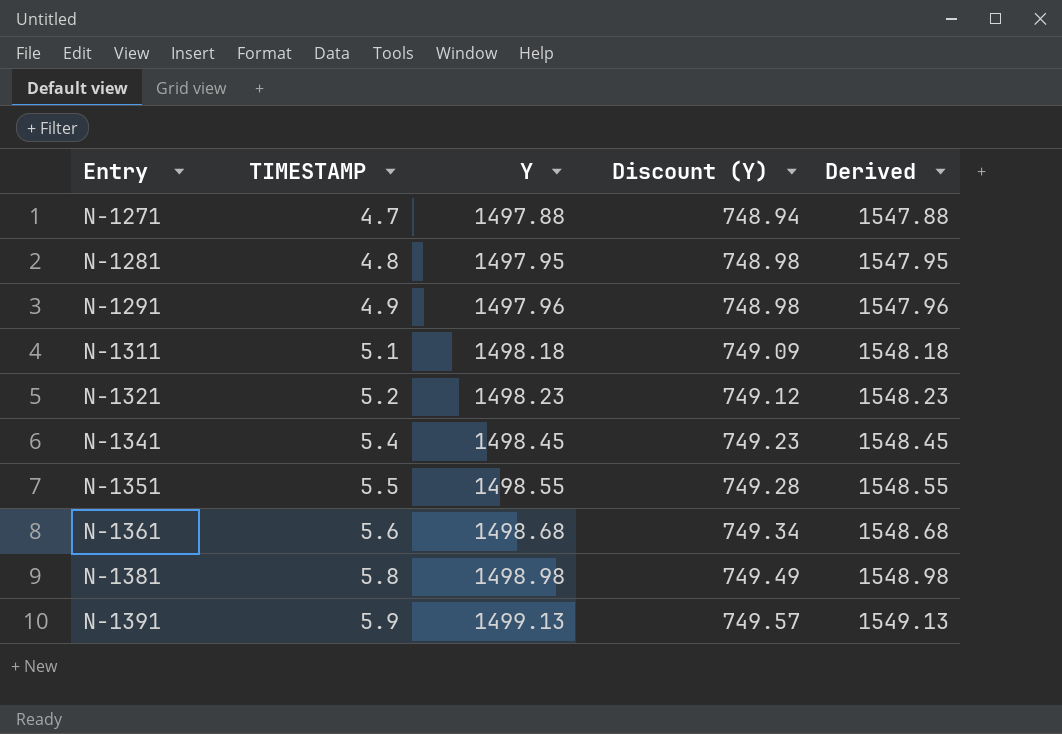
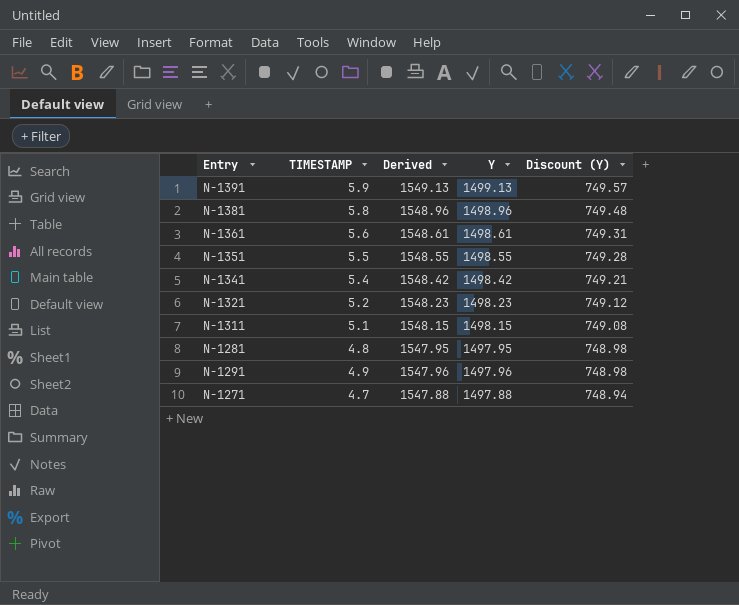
row order: Entry ascending -> Discount (Y) descending
column Derived | position: 5 -> 3
N-1381 | Derived: 1548.98 -> 1548.96
N-1381 | Y: 1498.98 -> 1498.96
N-1381 | Discount (Y): 749.49 -> 749.48
N-1361 | Derived: 1548.68 -> 1548.61
N-1361 | Y: 1498.68 -> 1498.61
N-1361 | Discount (Y): 749.34 -> 749.31
N-1341 | Derived: 1548.45 -> 1548.42
N-1341 | Y: 1498.45 -> 1498.42
N-1341 | Discount (Y): 749.23 -> 749.21
N-1311 | Derived: 1548.18 -> 1548.15
N-1311 | Y: 1498.18 -> 1498.15
N-1311 | Discount (Y): 749.09 -> 749.08

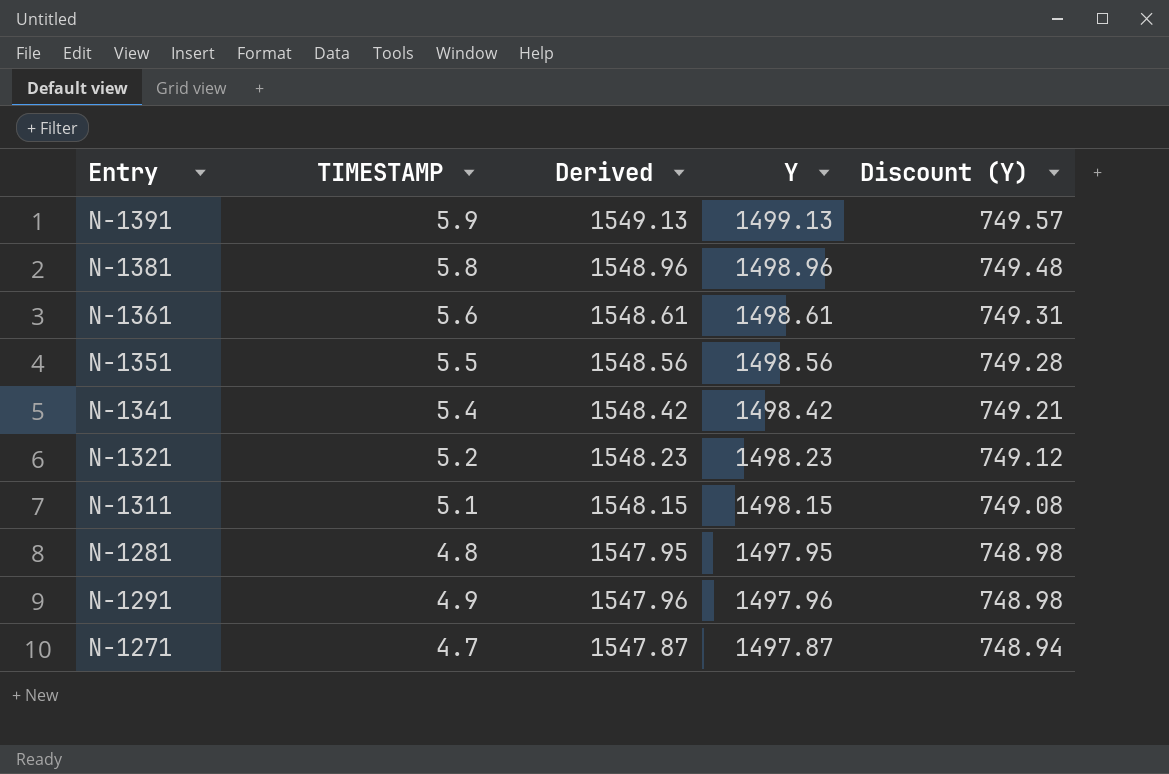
N-1351 | Derived: 1548.55 -> 1548.56
N-1351 | Y: 1498.55 -> 1498.56
N-1271 | Derived: 1547.88 -> 1547.87
N-1271 | Y: 1497.88 -> 1497.87

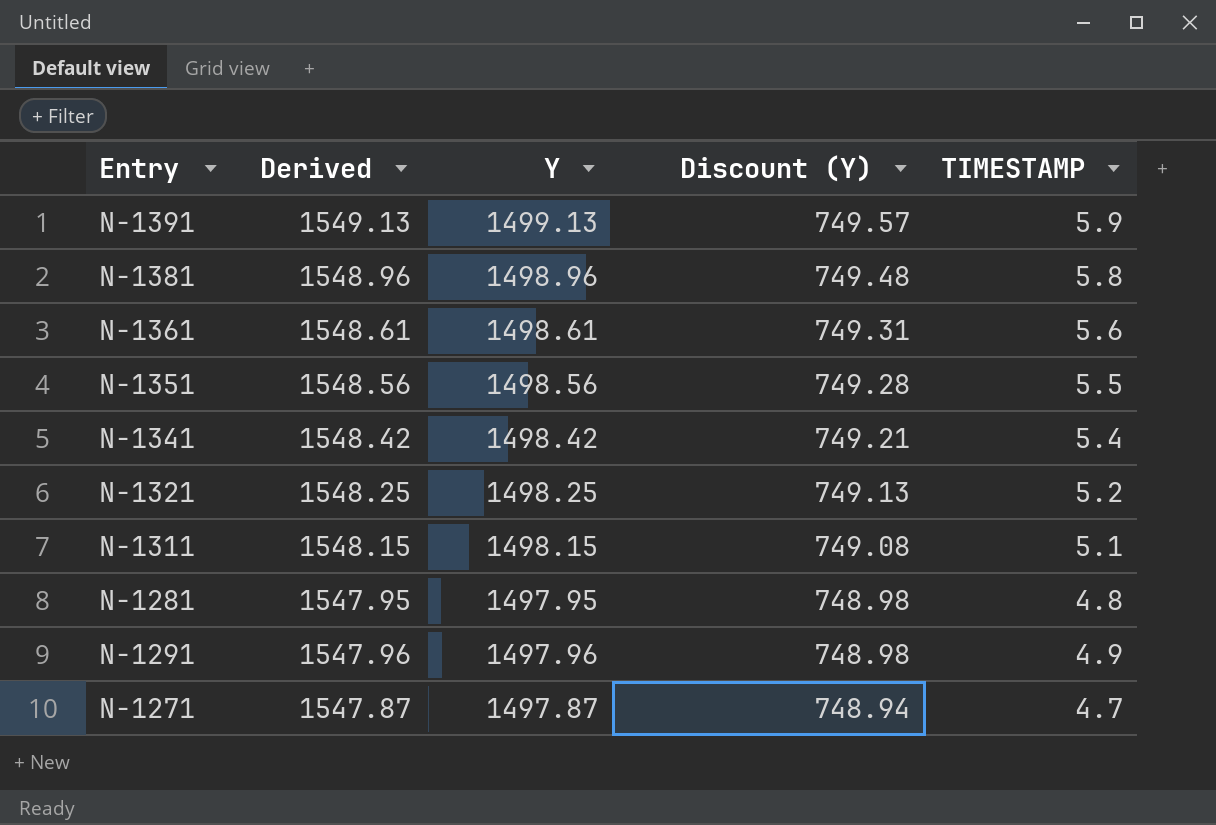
column TIMESTAMP | position: 2 -> 5
N-1321 | Derived: 1548.23 -> 1548.25
N-1321 | Y: 1498.23 -> 1498.25
N-1321 | Discount (Y): 749.12 -> 749.13

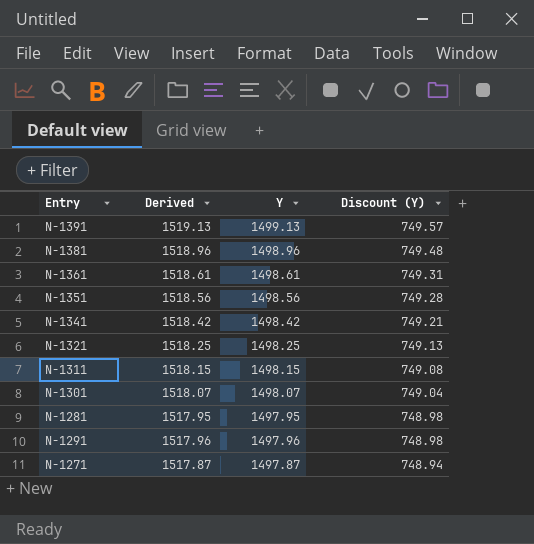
column TIMESTAMP | position: 5 -> none
column Derived | formula: [Y] + 50 -> [Y] + 20
row N-1301: none -> 1518.07 | 1498.07 | 749.04

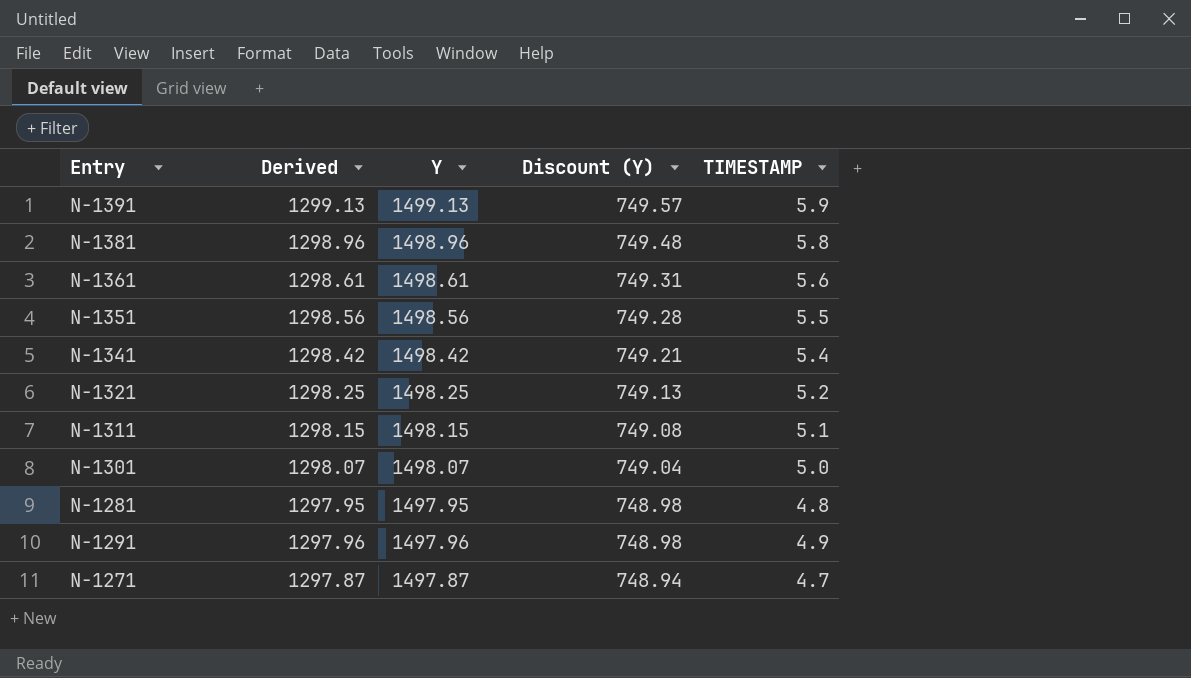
column Derived | formula: [Y] + 20 -> [Y] - 200
column TIMESTAMP | position: none -> 5

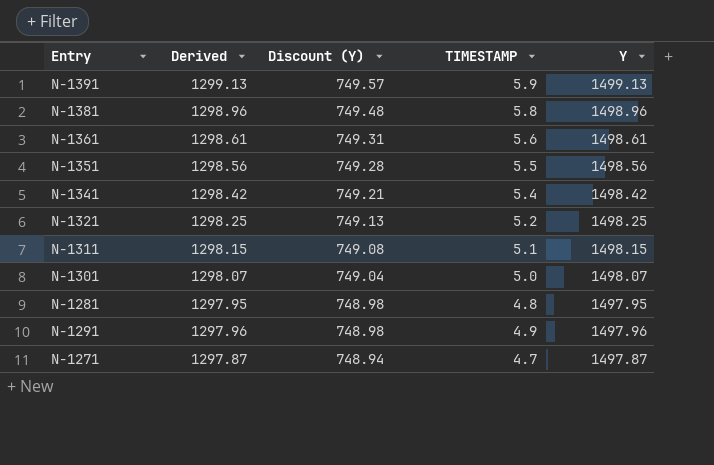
column Y | position: 3 -> 5

